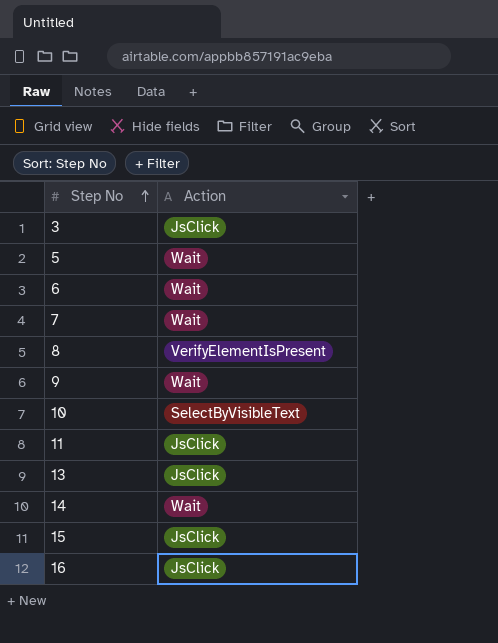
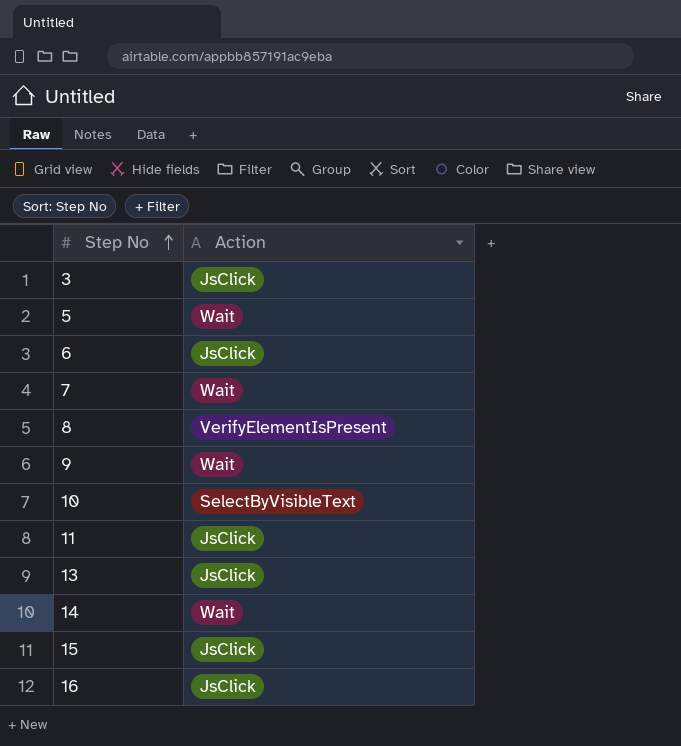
6 | Action: Wait -> JsClick

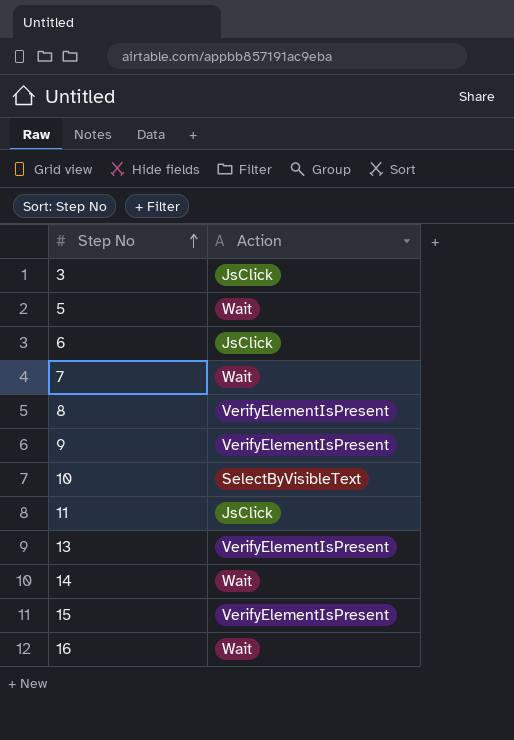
9 | Action: Wait -> VerifyElementIsPresent
13 | Action: JsClick -> VerifyElementIsPresent
15 | Action: JsClick -> VerifyElementIsPresent
16 | Action: JsClick -> Wait

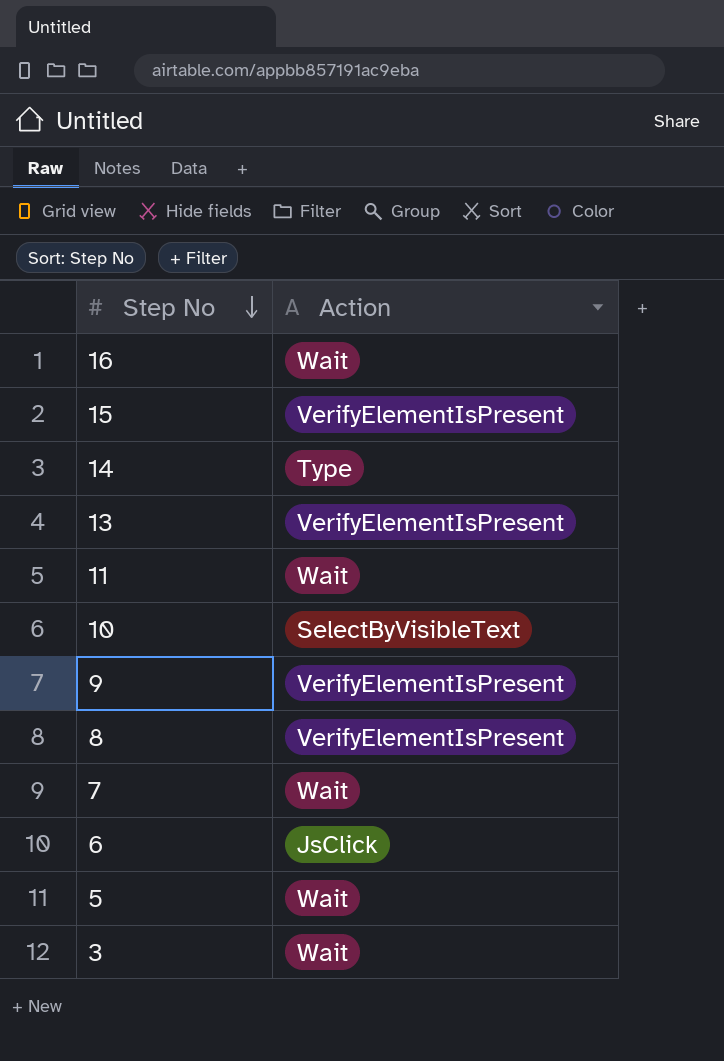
row order: Step No ascending -> Step No descending
14 | Action: Wait -> Type
11 | Action: JsClick -> Wait
3 | Action: JsClick -> Wait

